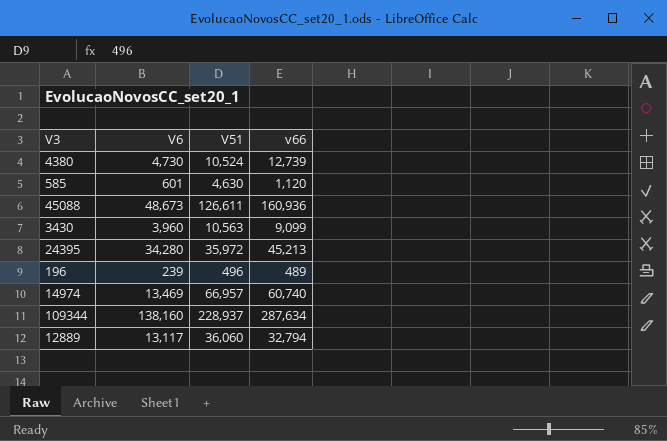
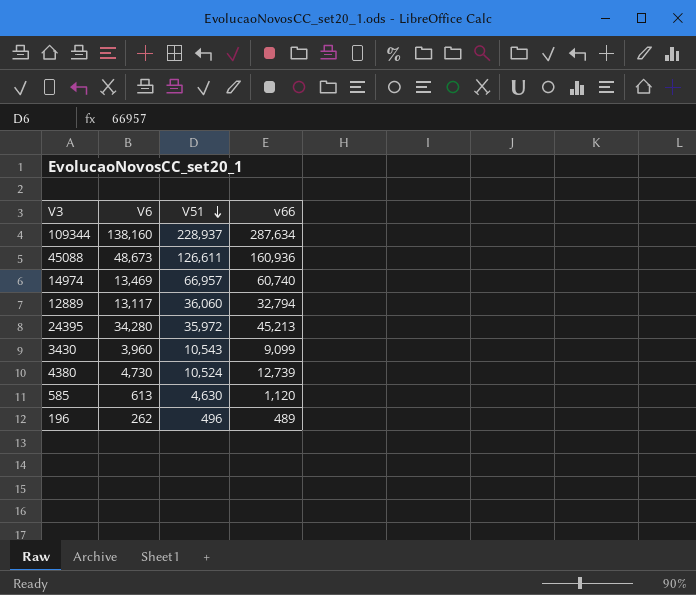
row order: none -> V51 descending
3430 | V51: 10,563 -> 10,543
585 | V6: 601 -> 613
196 | V6: 239 -> 262

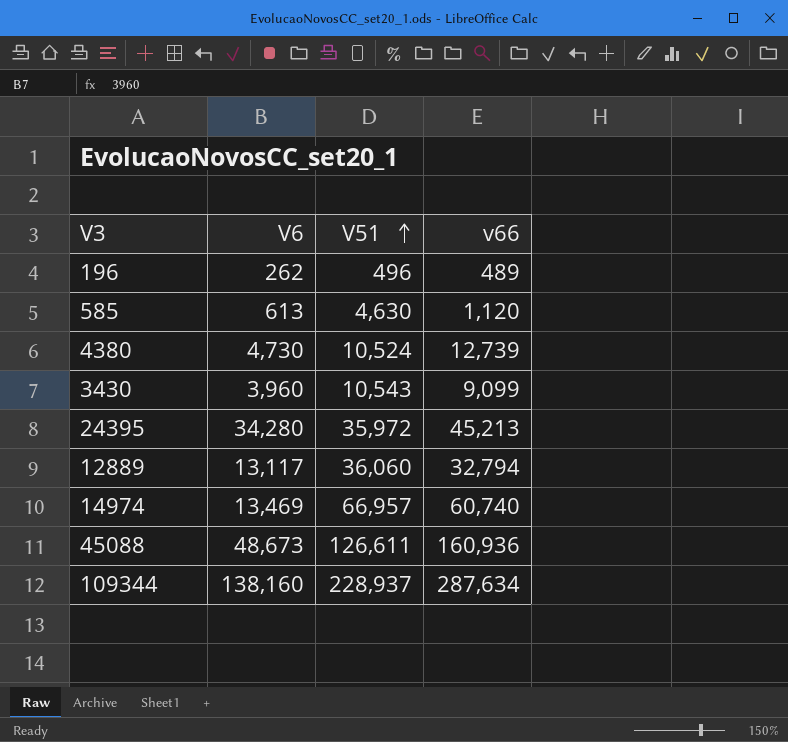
row order: V51 descending -> V51 ascending

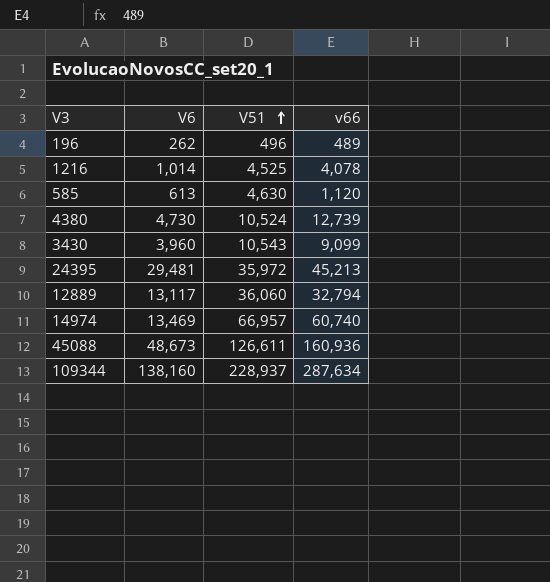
row 1216: none -> 1,014 | 4,525 | 4,078
24395 | V6: 34,280 -> 29,481

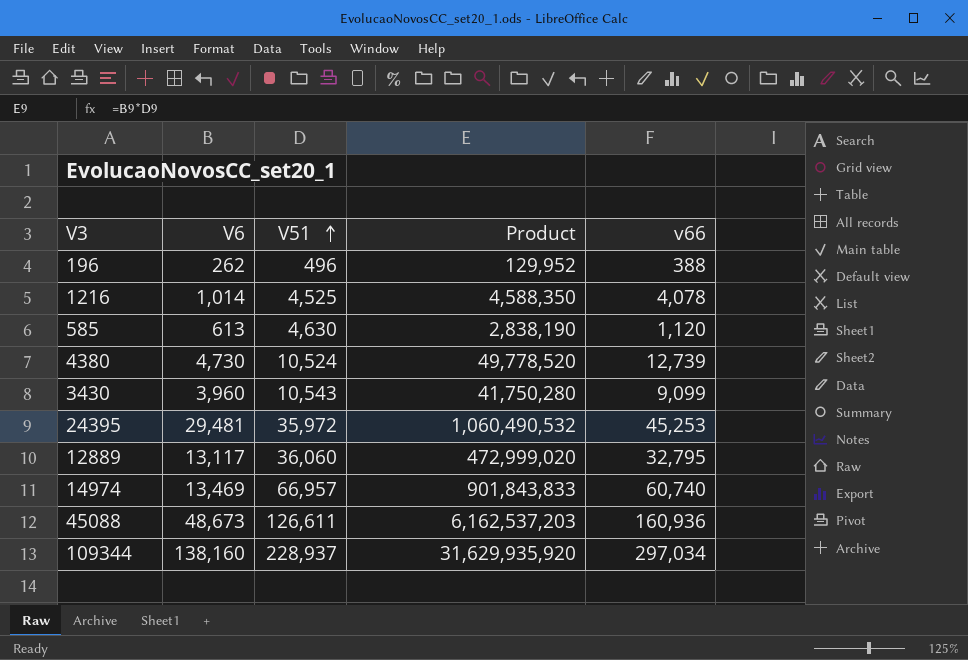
column Product | formula: none -> [V6] * [V51]
196 | v66: 489 -> 388
24395 | v66: 45,213 -> 45,253
12889 | v66: 32,794 -> 32,795
109344 | v66: 287,634 -> 297,034

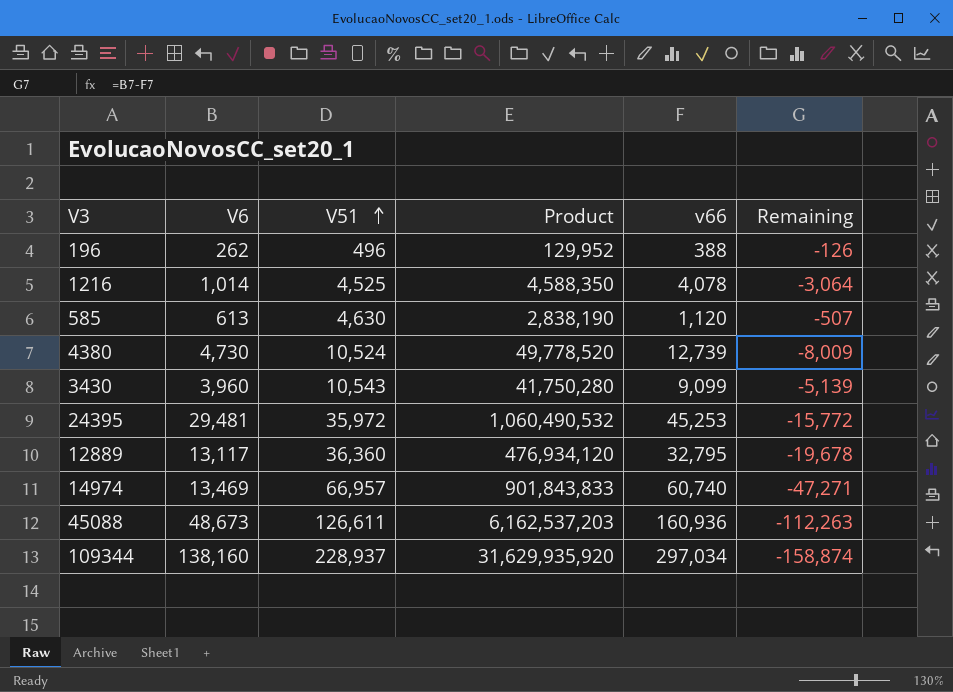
column Remaining | formula: none -> [V6] - [v66]
12889 | V51: 36,060 -> 36,360
12889 | Product: 472,999,020 -> 476,934,120

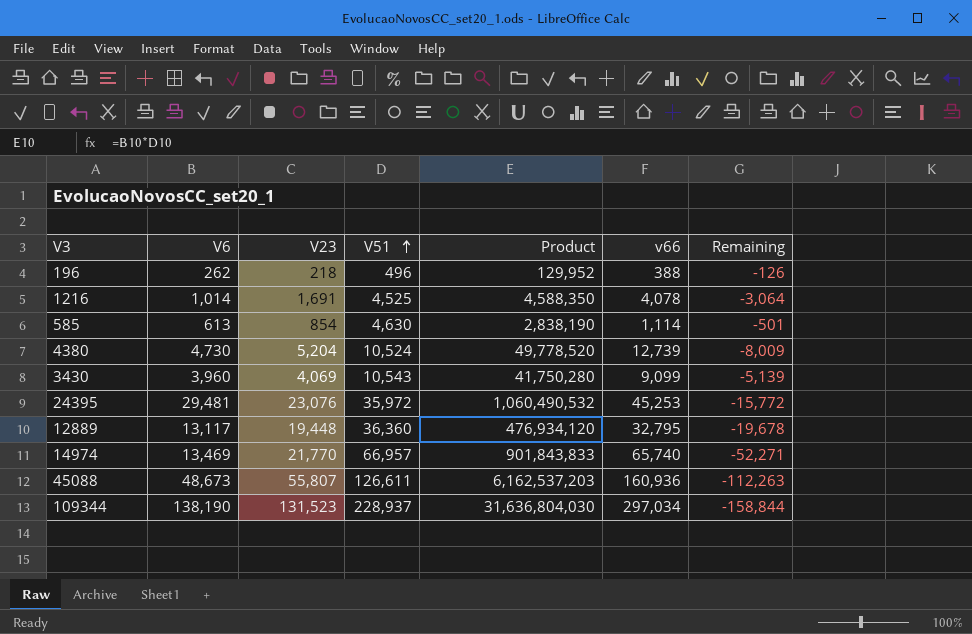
column V23 | position: none -> 3
585 | v66: 1,120 -> 1,114
585 | Remaining: -507 -> -501
14974 | v66: 60,740 -> 65,740
14974 | Remaining: -47,271 -> -52,271
109344 | V6: 138,160 -> 138,190
109344 | Product: 31,629,935,920 -> 31,636,804,030
109344 | Remaining: -158,874 -> -158,844

